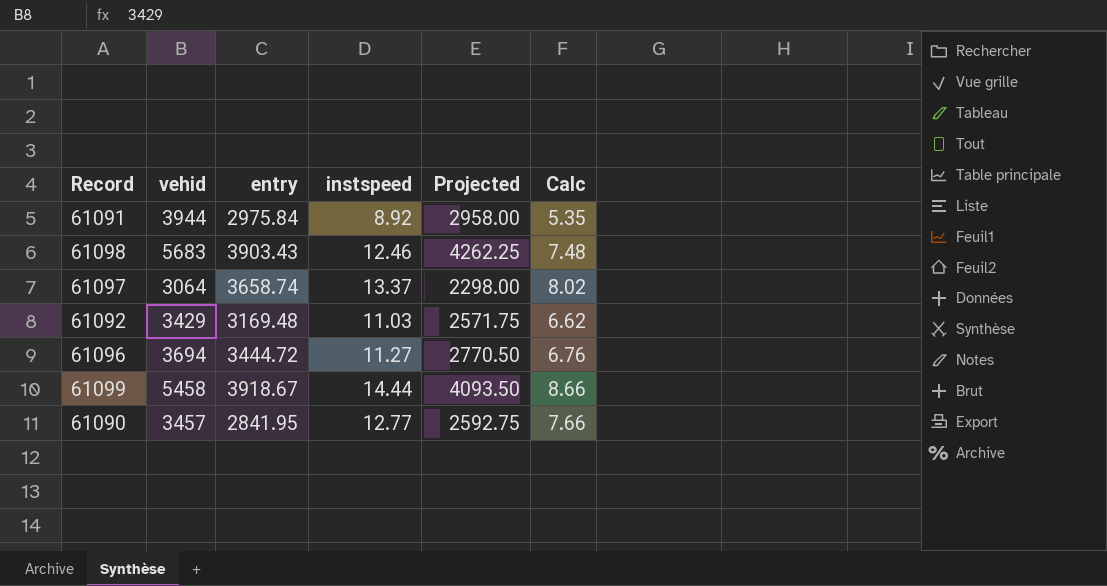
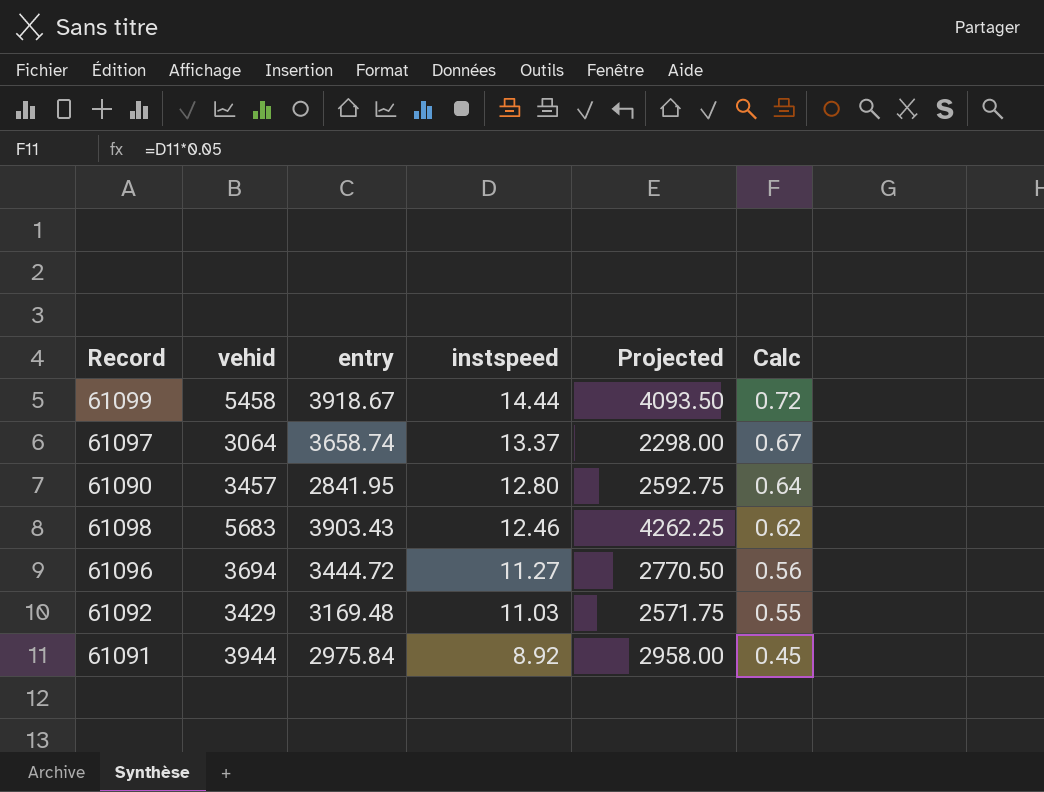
row order: none -> instspeed descending
column Calc | formula: [instspeed] * 0.6 -> [instspeed] * 0.05
61090 | instspeed: 12.77 -> 12.80

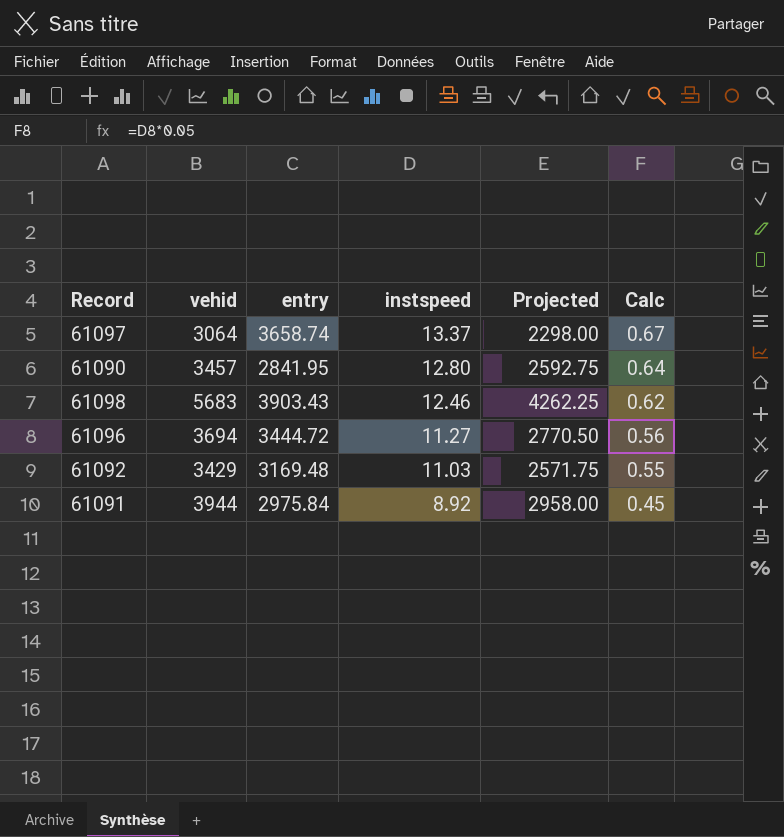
row 61099: 5458 | 3918.67 | 14.44 | 4093.50 | 0.72 -> none

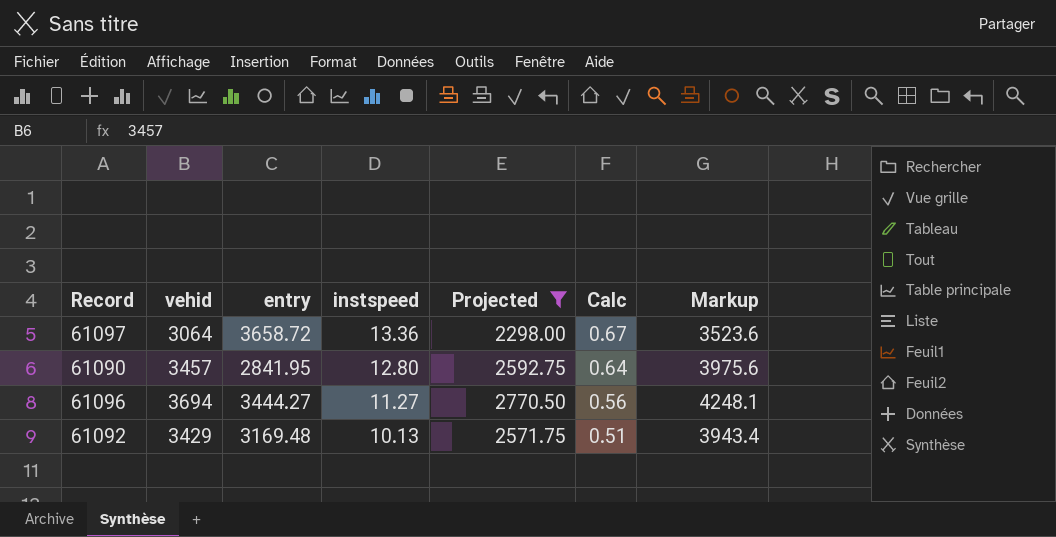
filter: none -> Projected <= 2770.50
column Markup | formula: none -> [vehid] * 1.15
61097 | entry: 3658.74 -> 3658.72
61097 | instspeed: 13.37 -> 13.36
61096 | entry: 3444.72 -> 3444.27
61092 | instspeed: 11.03 -> 10.13
61092 | Calc: 0.55 -> 0.51

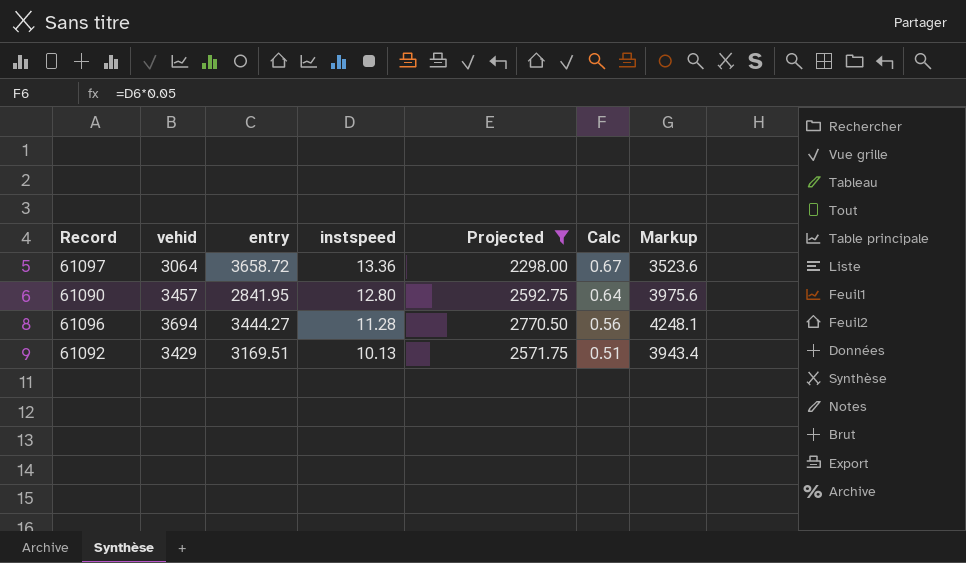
61096 | instspeed: 11.27 -> 11.28
61092 | entry: 3169.48 -> 3169.51

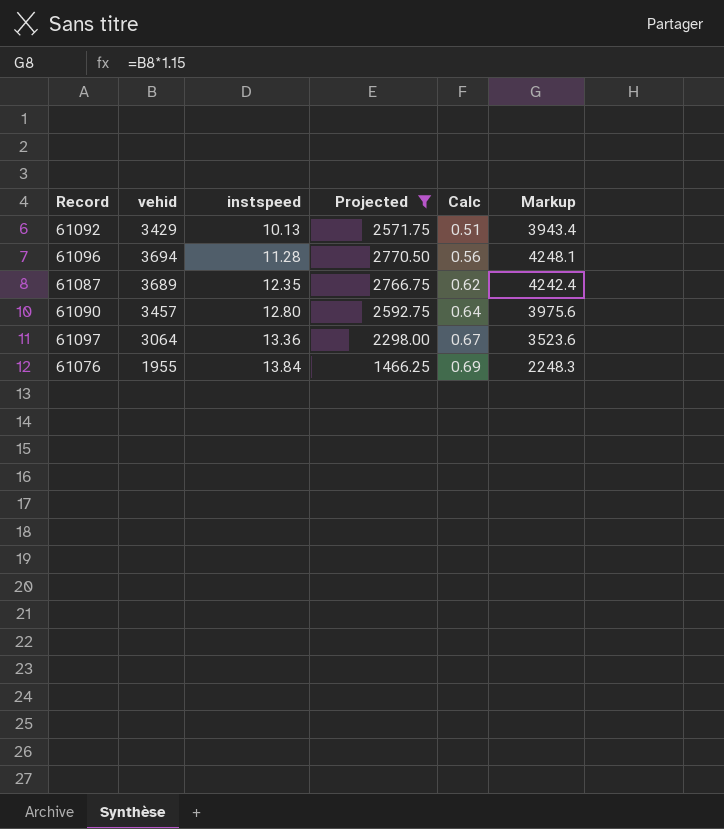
row order: instspeed descending -> instspeed ascending
column entry | position: 3 -> none
row 61087: none -> 3689 | 12.35 | 2766.75 | 0.62 | 4242.4
row 61076: none -> 1955 | 13.84 | 1466.25 | 0.69 | 2248.3

